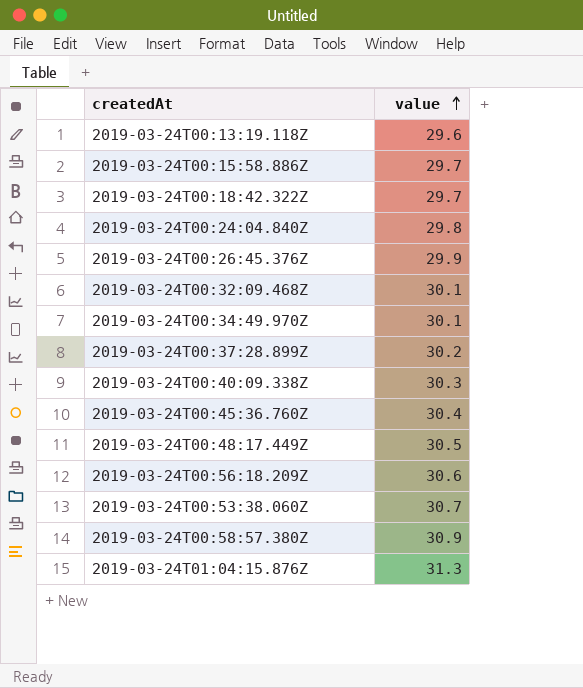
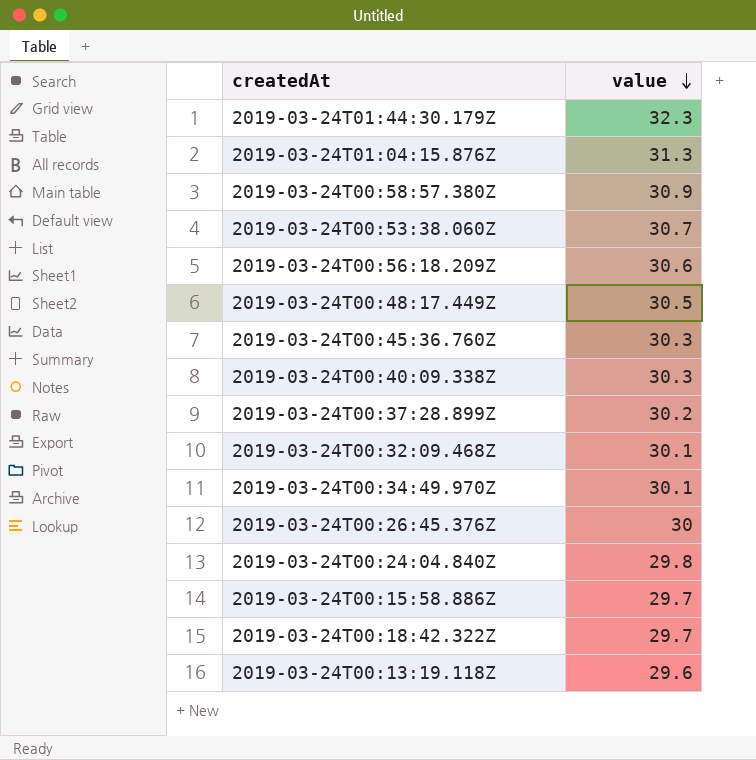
row order: value ascending -> value descending
row 2019-03-24T01:44:30.179Z: none -> 32.3
2019-03-24T00:45:36.760Z | value: 30.4 -> 30.3
2019-03-24T00:26:45.376Z | value: 29.9 -> 30

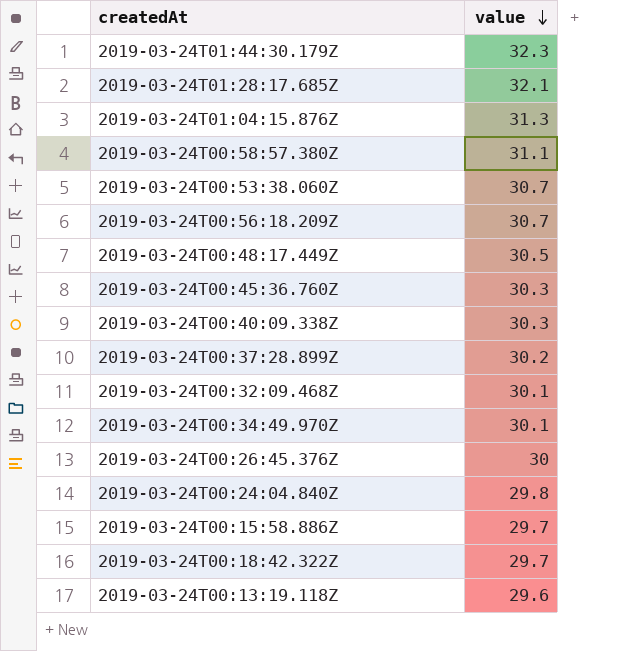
row 2019-03-24T01:28:17.685Z: none -> 32.1
2019-03-24T00:58:57.380Z | value: 30.9 -> 31.1
2019-03-24T00:56:18.209Z | value: 30.6 -> 30.7

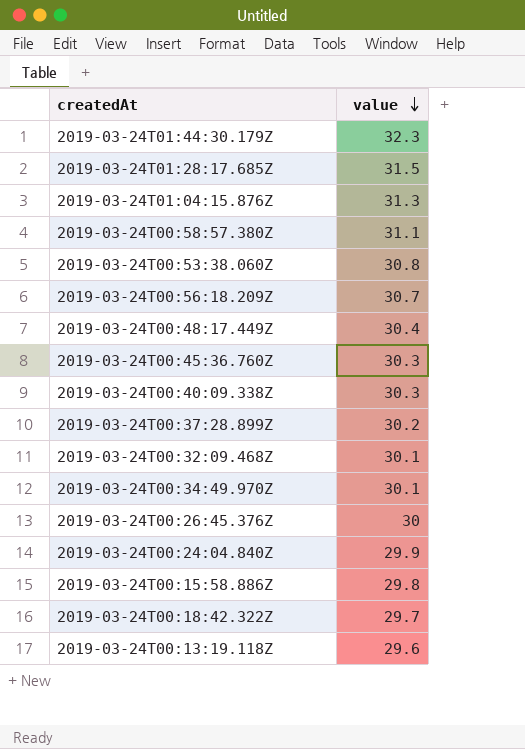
2019-03-24T01:28:17.685Z | value: 32.1 -> 31.5
2019-03-24T00:53:38.060Z | value: 30.7 -> 30.8
2019-03-24T00:48:17.449Z | value: 30.5 -> 30.4
2019-03-24T00:24:04.840Z | value: 29.8 -> 29.9
2019-03-24T00:15:58.886Z | value: 29.7 -> 29.8

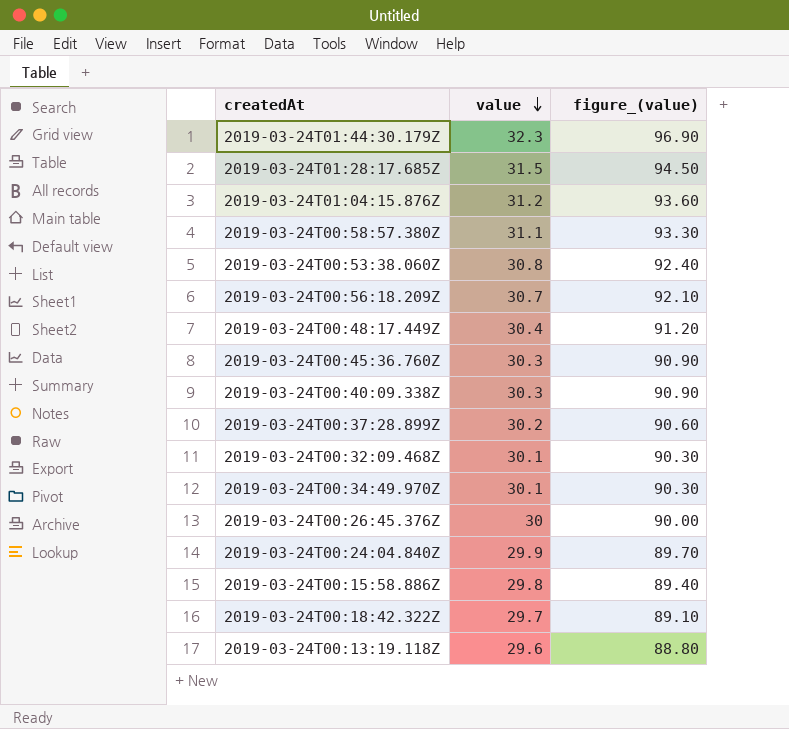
column figure_(value) | formula: none -> [value] * 3
2019-03-24T01:04:15.876Z | value: 31.3 -> 31.2

